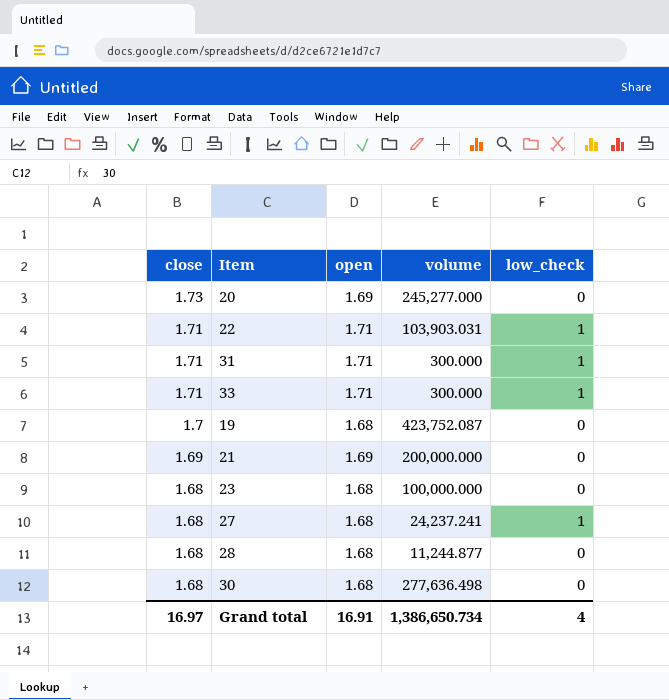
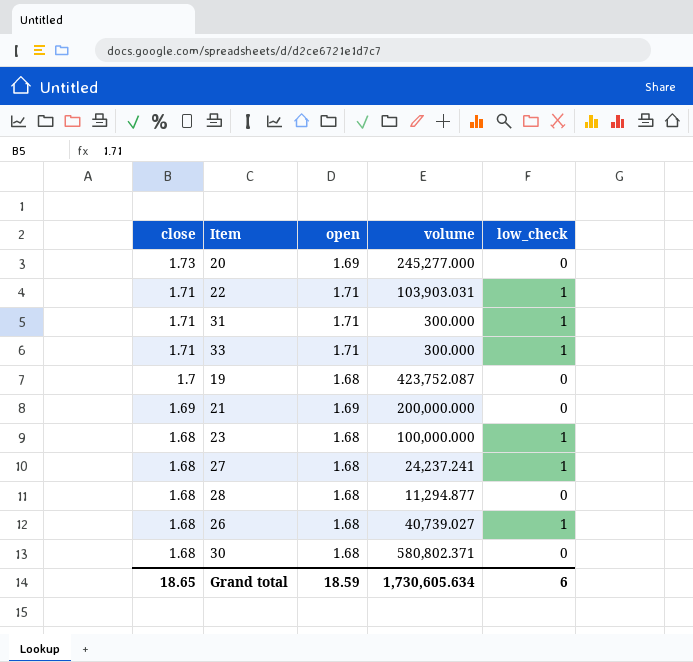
23 | low_check: 0 -> 1
28 | volume: 11,244.877 -> 11,294.877
row 26: none -> 1.68 | 1.68 | 40,739.027 | 1
30 | volume: 277,636.498 -> 580,802.371
Grand total | close: 16.97 -> 18.65
Grand total | open: 16.91 -> 18.59
Grand total | volume: 1,386,650.734 -> 1,730,605.634
Grand total | low_check: 4 -> 6

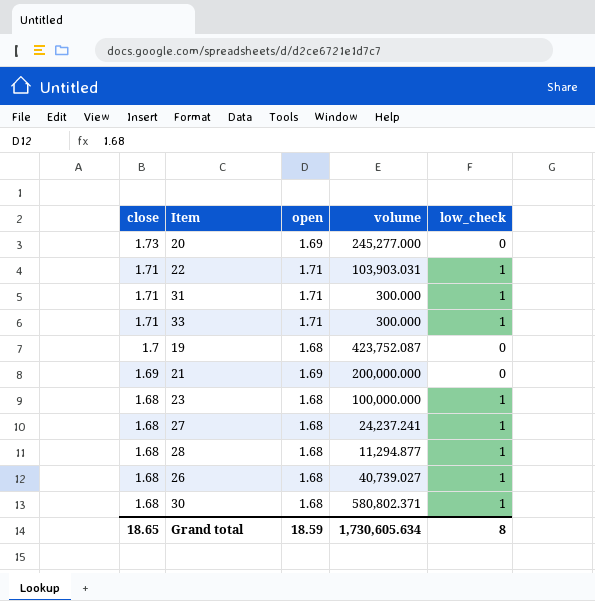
28 | low_check: 0 -> 1
30 | low_check: 0 -> 1
Grand total | low_check: 6 -> 8

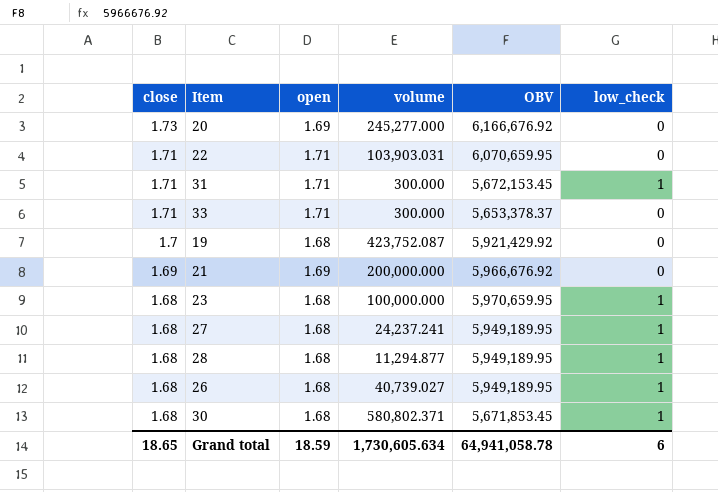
column OBV | position: none -> 5
22 | low_check: 1 -> 0
33 | low_check: 1 -> 0
Grand total | low_check: 8 -> 6

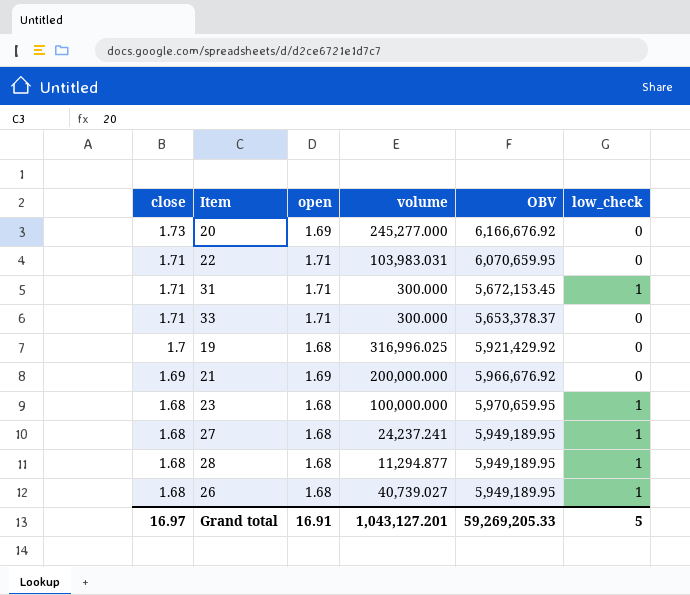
row 30: 1.68 | 1.68 | 580,802.371 | 5,671,853.45 | 1 -> none
22 | volume: 103,903.031 -> 103,983.031
19 | volume: 423,752.087 -> 316,996.025
Grand total | close: 18.65 -> 16.97
Grand total | open: 18.59 -> 16.91
Grand total | volume: 1,730,605.634 -> 1,043,127.201
Grand total | OBV: 64,941,058.78 -> 59,269,205.33
Grand total | low_check: 6 -> 5

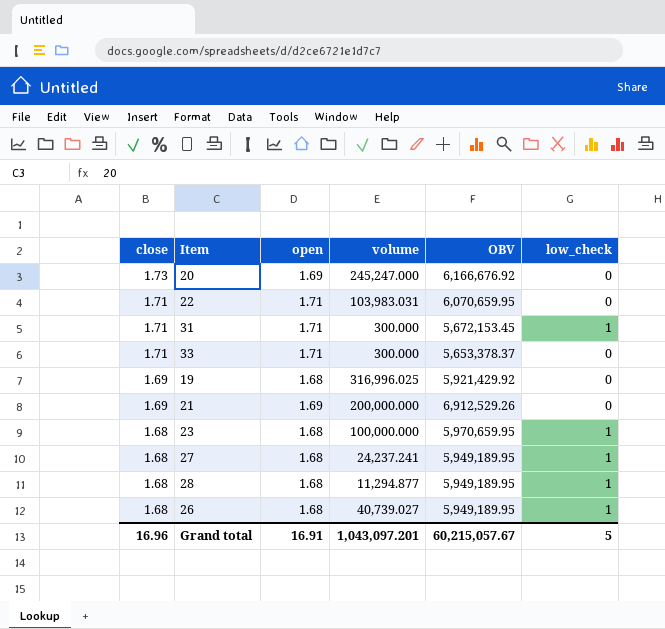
20 | volume: 245,277.000 -> 245,247.000
19 | close: 1.7 -> 1.69
21 | OBV: 5,966,676.92 -> 6,912,529.26
Grand total | close: 16.97 -> 16.96
Grand total | volume: 1,043,127.201 -> 1,043,097.201
Grand total | OBV: 59,269,205.33 -> 60,215,057.67

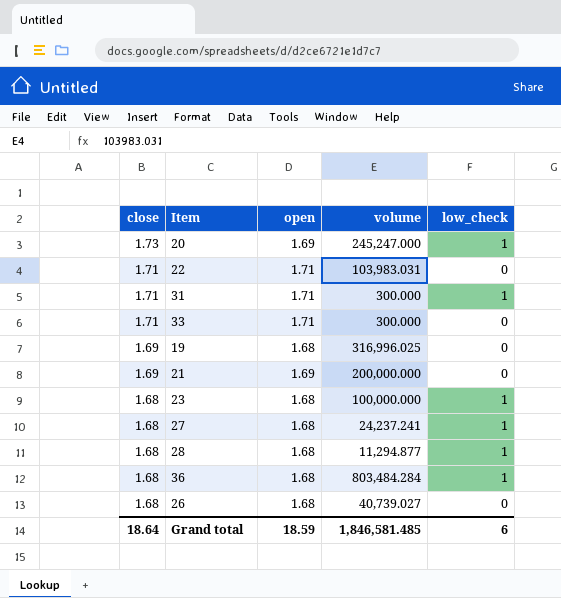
column OBV | position: 5 -> none
20 | low_check: 0 -> 1
row 36: none -> 1.68 | 1.68 | 803,484.284 | 1
26 | low_check: 1 -> 0
Grand total | close: 16.96 -> 18.64
Grand total | open: 16.91 -> 18.59
Grand total | volume: 1,043,097.201 -> 1,846,581.485
Grand total | low_check: 5 -> 6

